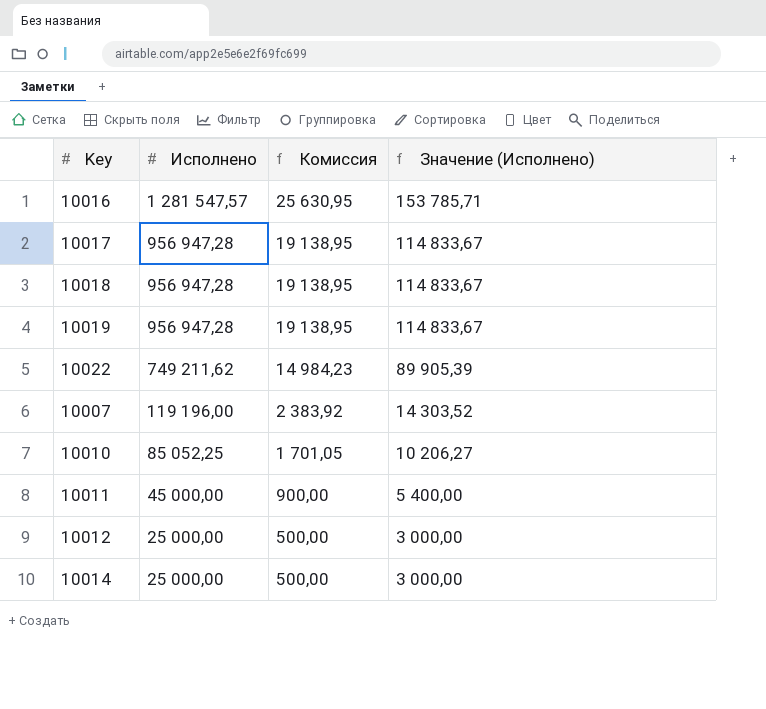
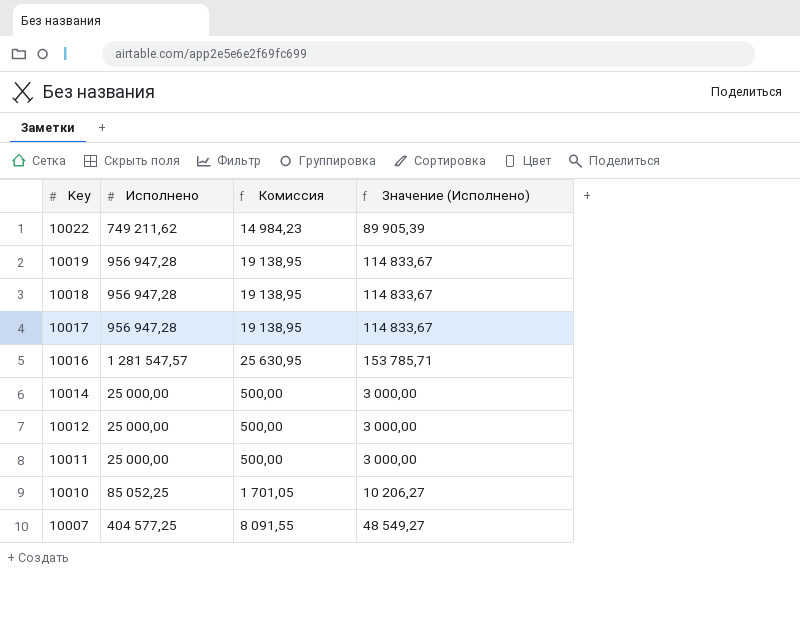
row order: Исполнено descending -> Key descending
10011 | Исполнено: 45 000,00 -> 25 000,00
10011 | Комиссия: 900,00 -> 500,00
10011 | Значение (Исполнено): 5 400,00 -> 3 000,00
10007 | Исполнено: 119 196,00 -> 404 577,25
10007 | Комиссия: 2 383,92 -> 8 091,55
10007 | Значение (Исполнено): 14 303,52 -> 48 549,27

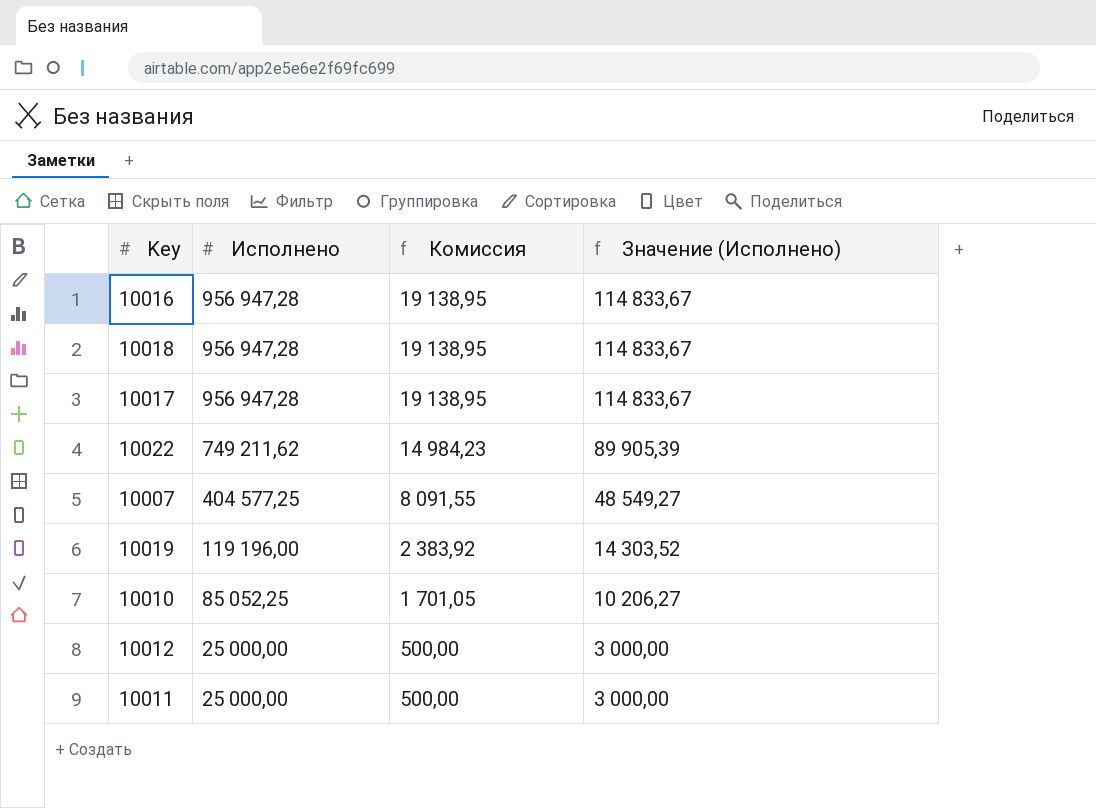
row order: Key descending -> Исполнено descending
row 10014: 25 000,00 | 500,00 | 3 000,00 -> none
10016 | Исполнено: 1 281 547,57 -> 956 947,28
10016 | Комиссия: 25 630,95 -> 19 138,95
10016 | Значение (Исполнено): 153 785,71 -> 114 833,67
10019 | Исполнено: 956 947,28 -> 119 196,00
10019 | Комиссия: 19 138,95 -> 2 383,92
10019 | Значение (Исполнено): 114 833,67 -> 14 303,52

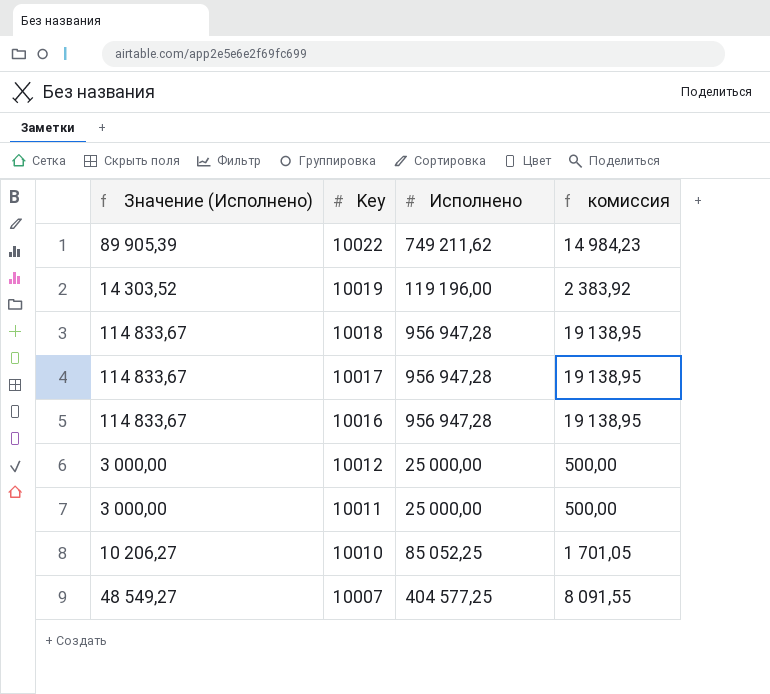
row order: Исполнено descending -> Key descending
column Значение (Исполнено) | position: 4 -> 1
column name: Комиссия -> комиссия

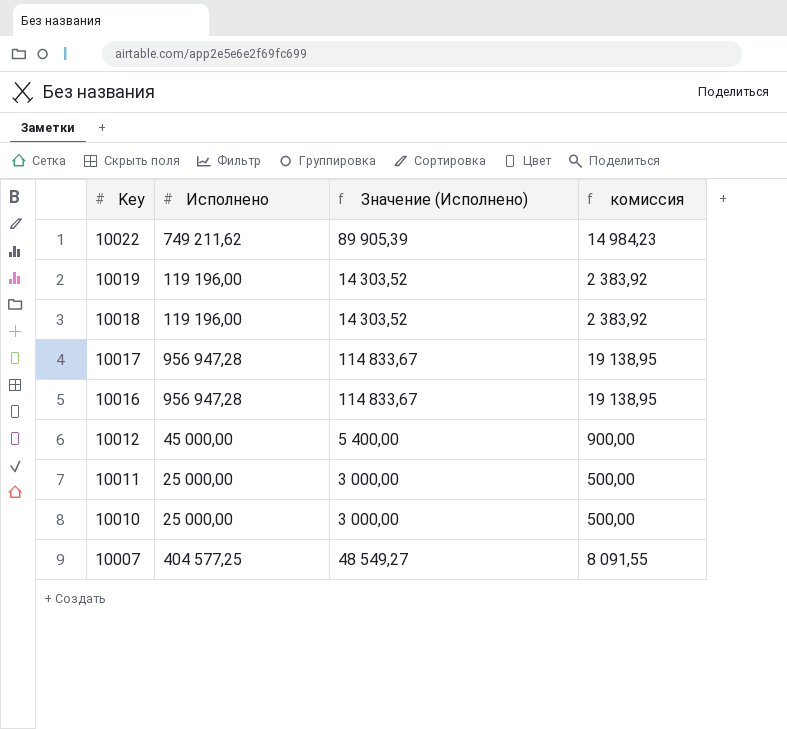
column Значение (Исполнено) | position: 1 -> 3
10018 | Исполнено: 956 947,28 -> 119 196,00
10018 | Значение (Исполнено): 114 833,67 -> 14 303,52
10018 | комиссия: 19 138,95 -> 2 383,92
10012 | Исполнено: 25 000,00 -> 45 000,00
10012 | Значение (Исполнено): 3 000,00 -> 5 400,00
10012 | комиссия: 500,00 -> 900,00
10010 | Исполнено: 85 052,25 -> 25 000,00
10010 | Значение (Исполнено): 10 206,27 -> 3 000,00
10010 | комиссия: 1 701,05 -> 500,00

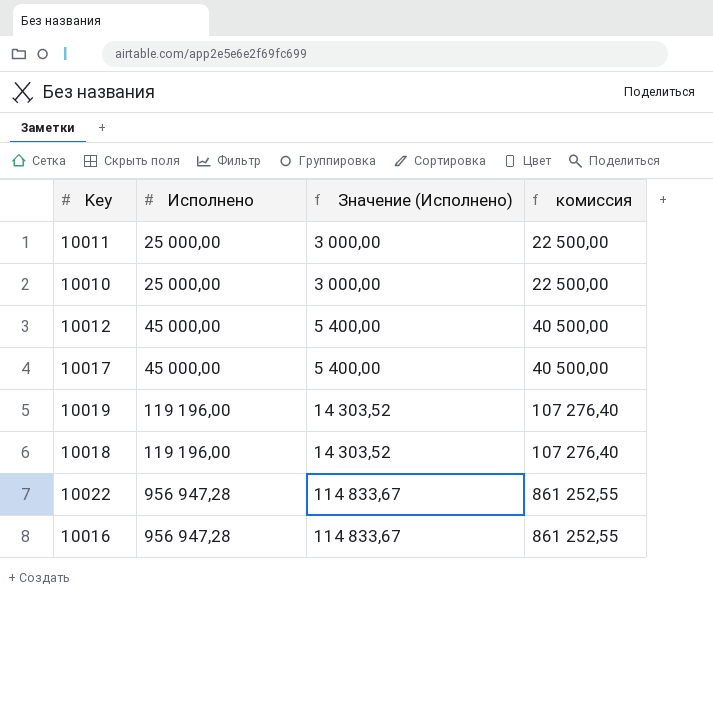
row order: Key descending -> Исполнено ascending
column комиссия | formula: [Исполнено] * 0,02 -> [Исполнено] * 0,9
row 10007: 404 577,25 | 48 549,27 | 8 091,55 -> none
10017 | Исполнено: 956 947,28 -> 45 000,00
10017 | Значение (Исполнено): 114 833,67 -> 5 400,00
10022 | Исполнено: 749 211,62 -> 956 947,28
10022 | Значение (Исполнено): 89 905,39 -> 114 833,67

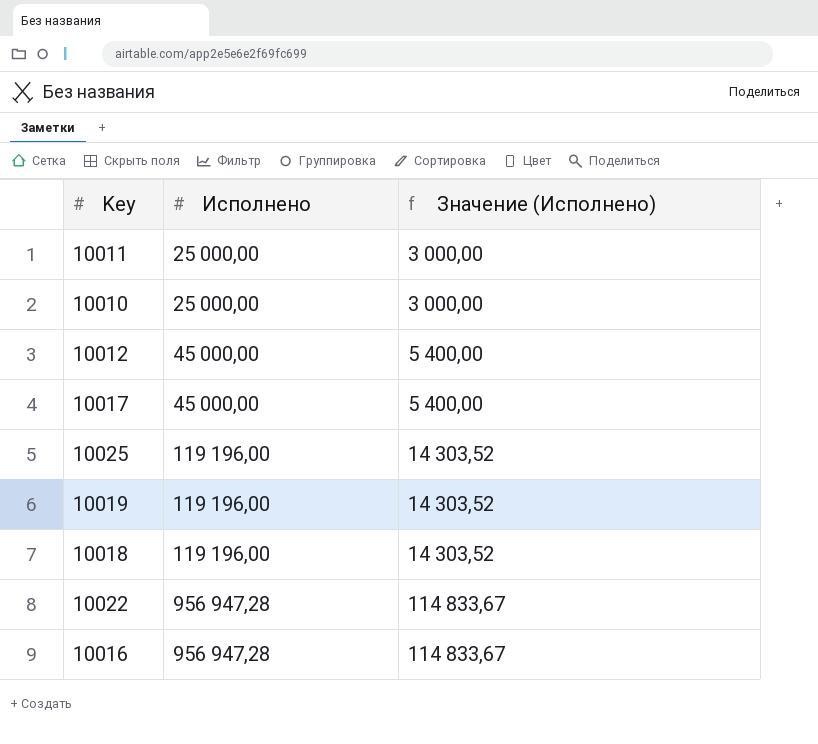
column комиссия | formula: [Исполнено] * 0,9 -> none
row 10025: none -> 119 196,00 | 14 303,52

